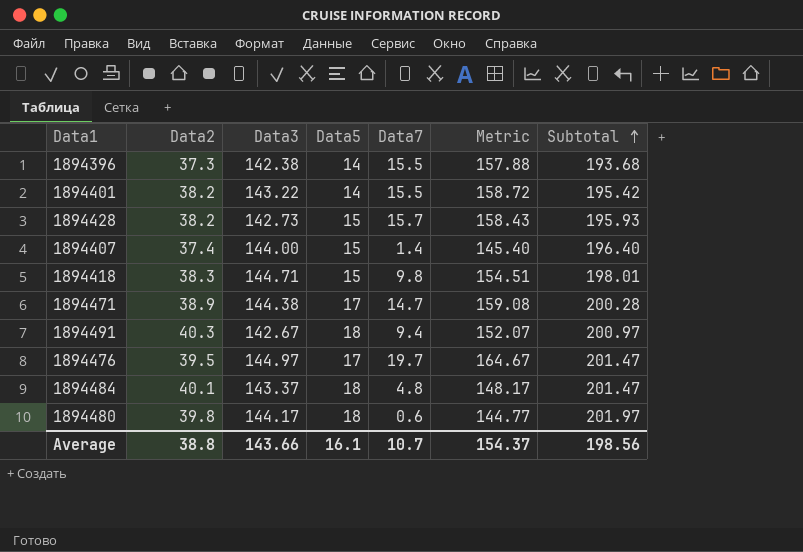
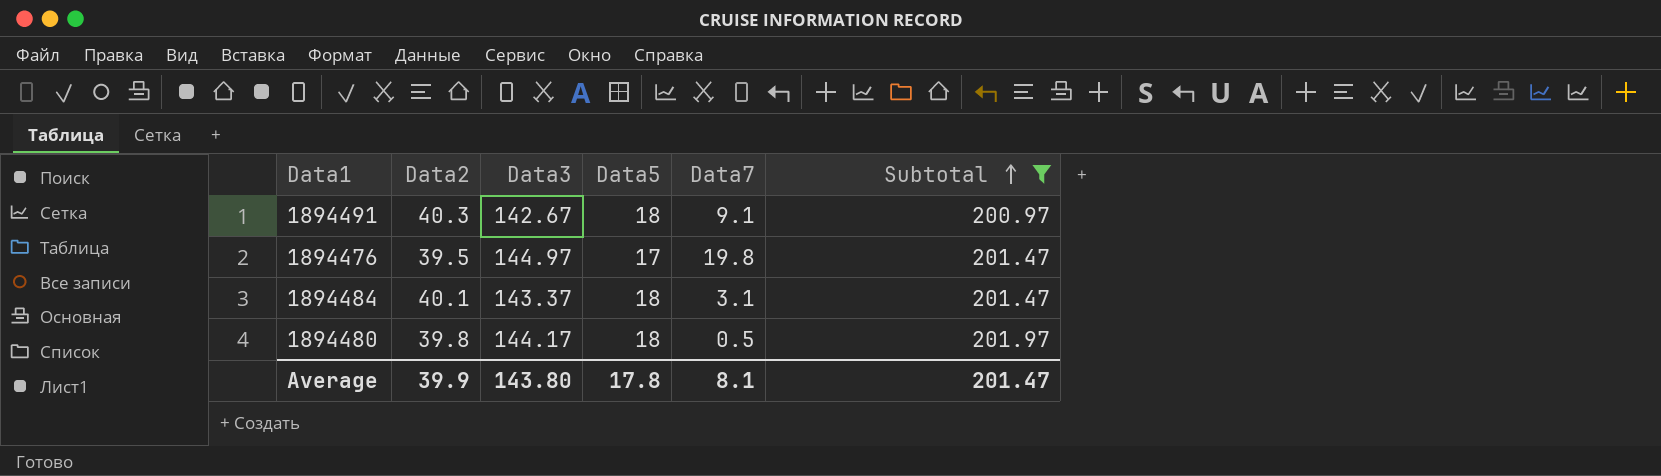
filter: none -> Subtotal >= 200.97
column Metric | formula: [Data3] + [Data7] -> none
1894491 | Data7: 9.4 -> 9.1
1894476 | Data7: 19.7 -> 19.8
1894484 | Data7: 4.8 -> 3.1
1894480 | Data7: 0.6 -> 0.5
Average | Data2: 38.8 -> 39.9
Average | Data3: 143.66 -> 143.80
Average | Data5: 16.1 -> 17.8
Average | Data7: 10.7 -> 8.1
Average | Subtotal: 198.56 -> 201.47

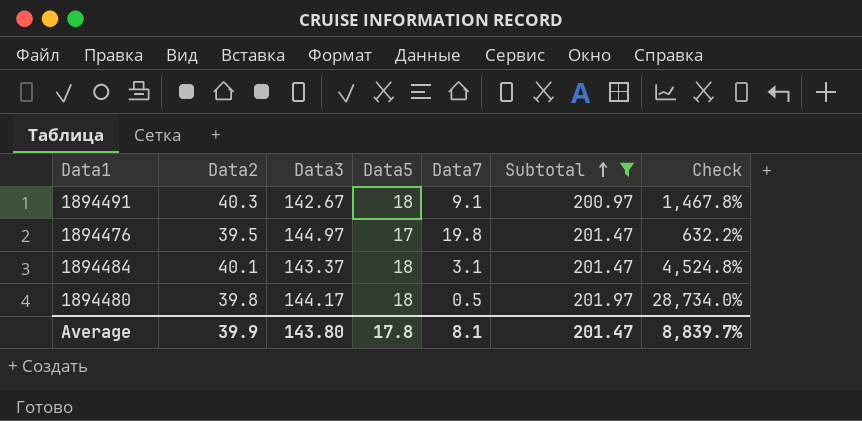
column Check | formula: none -> ([Data3] - [Data7]) / [Data7]

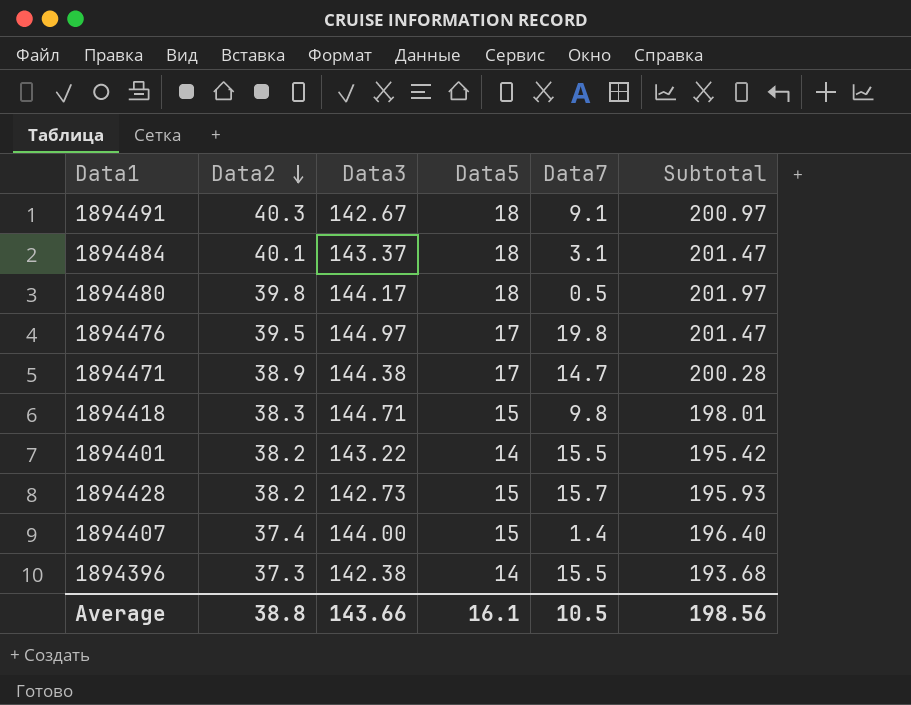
filter: Subtotal >= 200.97 -> none
row order: Subtotal ascending -> Data2 descending
column Check | formula: ([Data3] - [Data7]) / [Data7] -> none
Average | Data2: 39.9 -> 38.8
Average | Data3: 143.80 -> 143.66
Average | Data5: 17.8 -> 16.1
Average | Data7: 8.1 -> 10.5
Average | Subtotal: 201.47 -> 198.56

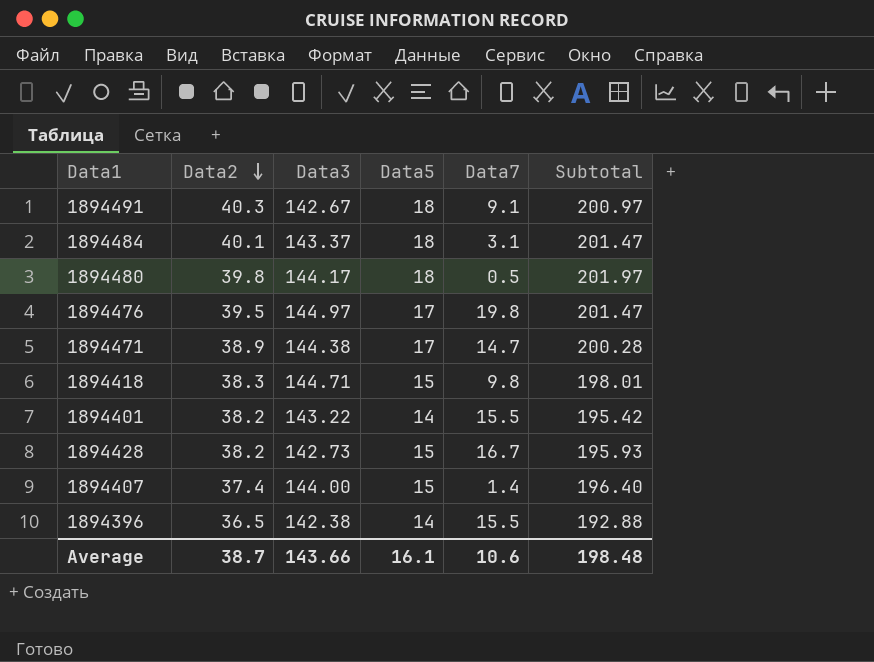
1894428 | Data7: 15.7 -> 16.7
1894396 | Data2: 37.3 -> 36.5
1894396 | Subtotal: 193.68 -> 192.88
Average | Data2: 38.8 -> 38.7
Average | Data7: 10.5 -> 10.6
Average | Subtotal: 198.56 -> 198.48

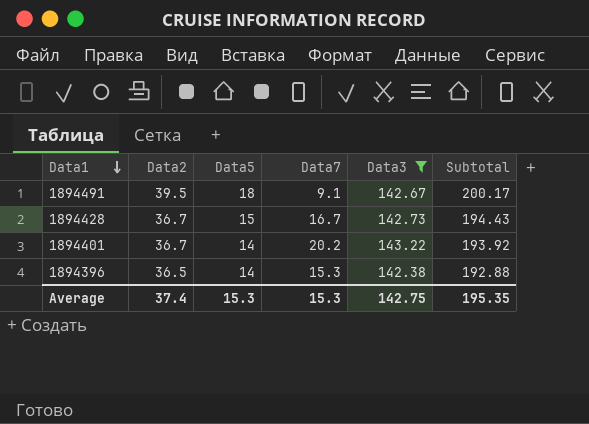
filter: none -> Data3 <= 143.22
row order: Data2 descending -> Data1 descending
column Data3 | position: 3 -> 5
1894491 | Data2: 40.3 -> 39.5
1894491 | Subtotal: 200.97 -> 200.17
1894428 | Data2: 38.2 -> 36.7
1894428 | Subtotal: 195.93 -> 194.43
1894401 | Data2: 38.2 -> 36.7
1894401 | Data7: 15.5 -> 20.2
1894401 | Subtotal: 195.42 -> 193.92
1894396 | Data7: 15.5 -> 15.3
Average | Data2: 38.7 -> 37.4
Average | Data5: 16.1 -> 15.3
Average | Data7: 10.6 -> 15.3
Average | Data3: 143.66 -> 142.75
Average | Subtotal: 198.48 -> 195.35

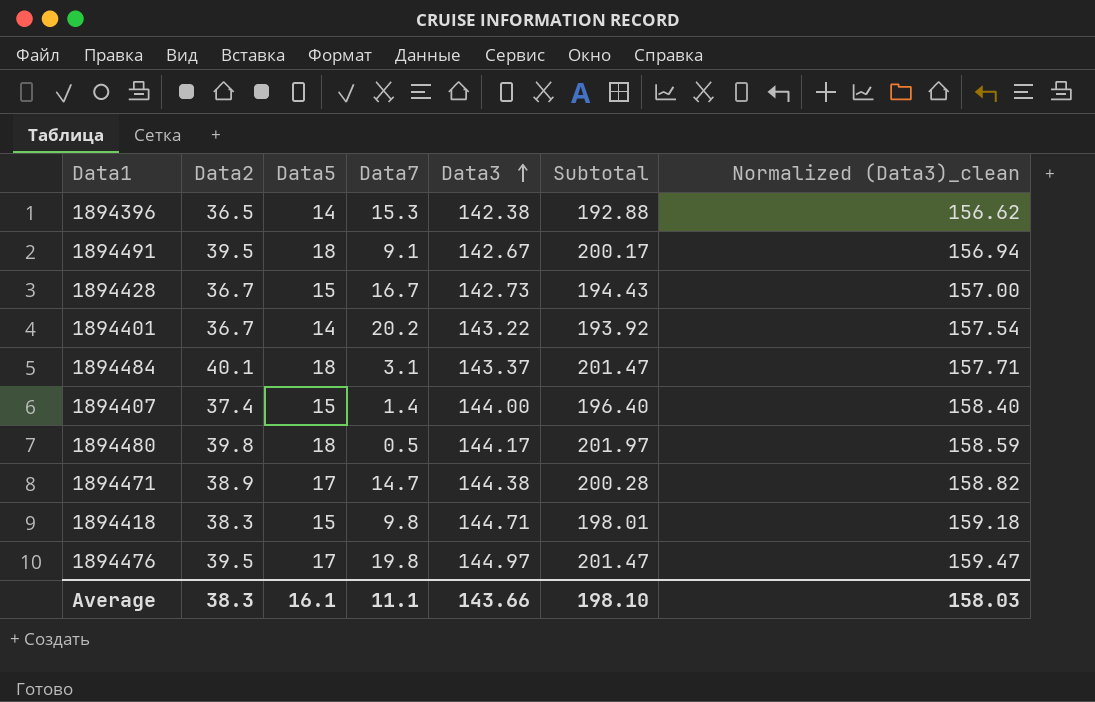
filter: Data3 <= 143.22 -> none
row order: Data1 descending -> Data3 ascending
column Normalized (Data3)_clean | formula: none -> [Data3] * 1.1
Average | Data2: 37.4 -> 38.3
Average | Data5: 15.3 -> 16.1
Average | Data7: 15.3 -> 11.1
Average | Data3: 142.75 -> 143.66
Average | Subtotal: 195.35 -> 198.10

